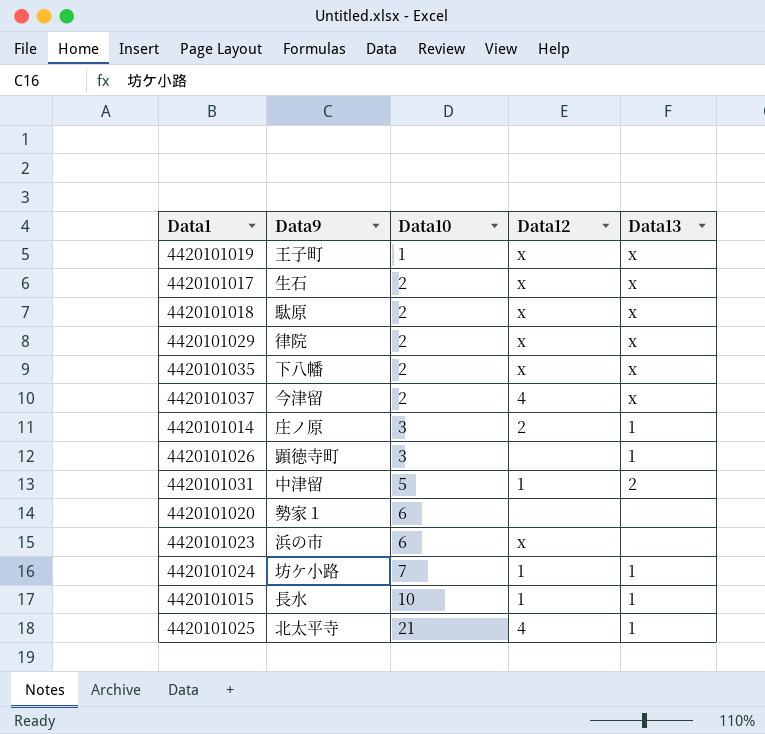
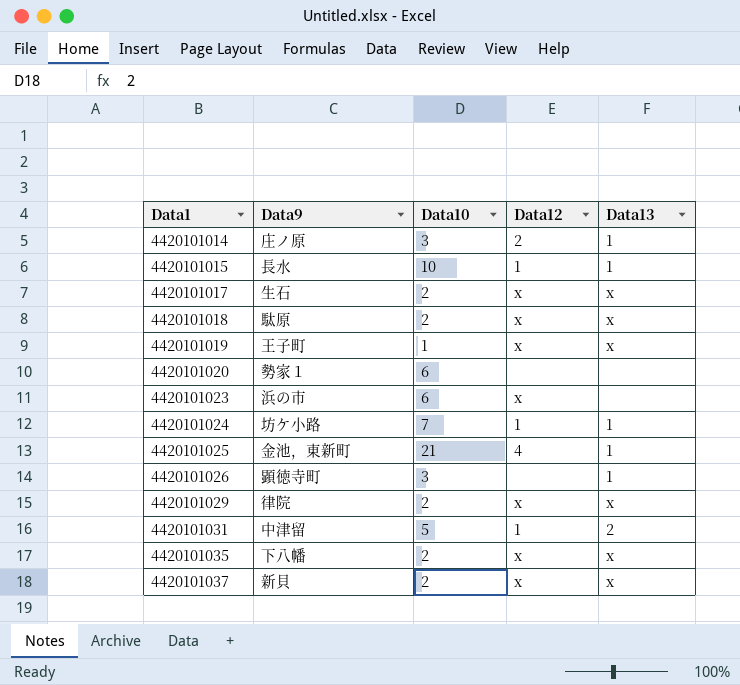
row order: Data10 ascending -> Data1 ascending
4420101025 | Data9: 北太平寺 -> 金池，東新町
4420101037 | Data9: 今津留 -> 新貝
4420101037 | Data12: 4 -> x

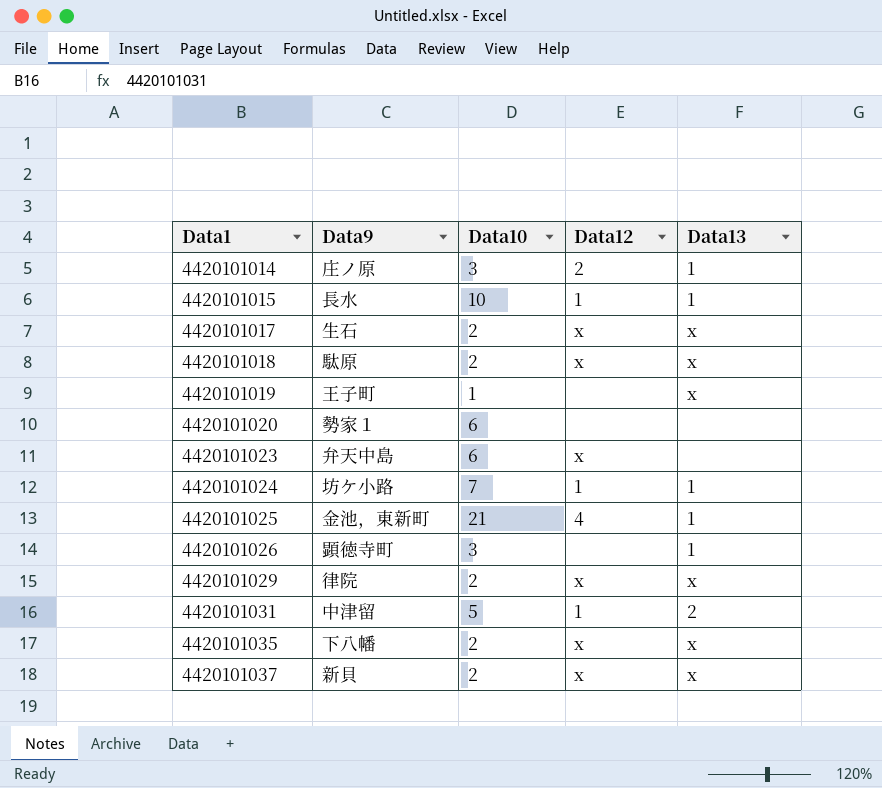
4420101019 | Data12: x -> none
4420101023 | Data9: 浜の市 -> 弁天中島

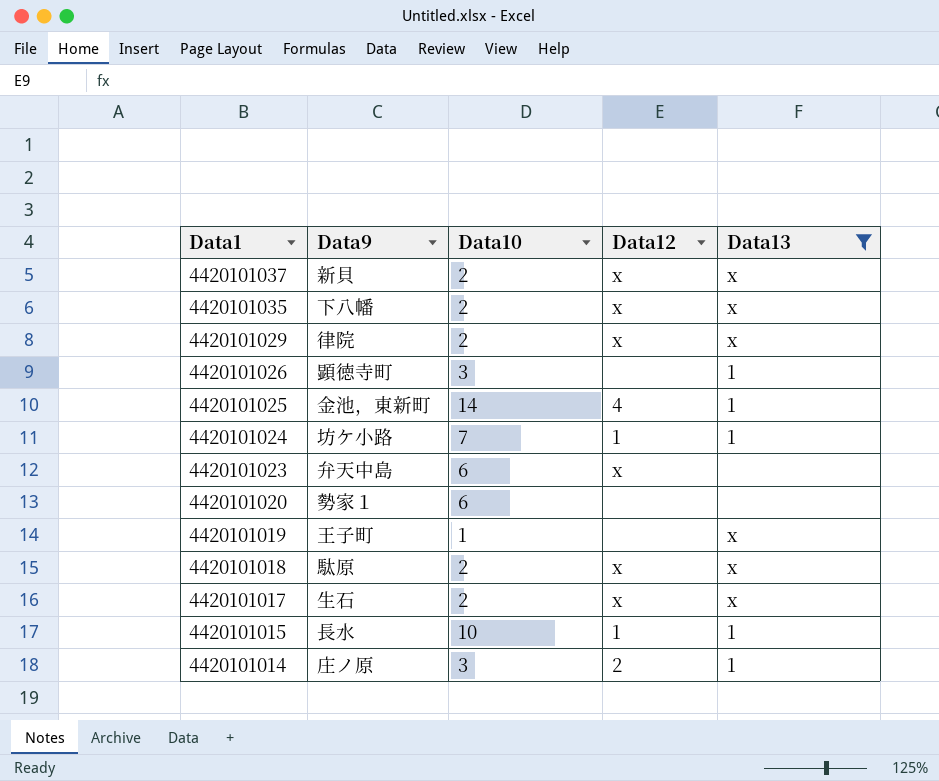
filter: none -> Data13 != 2
row order: Data1 ascending -> Data1 descending
4420101025 | Data10: 21 -> 14

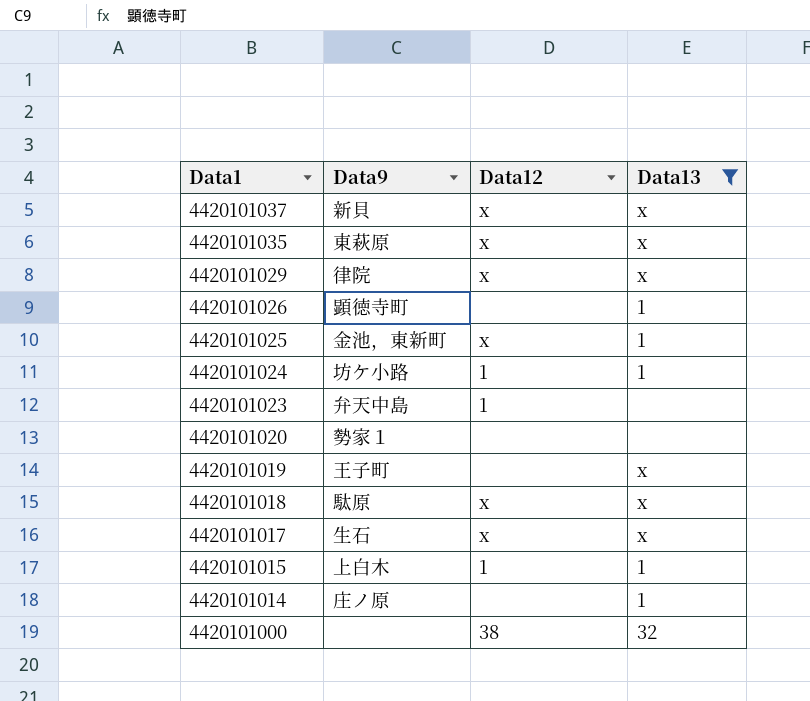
column Data10 | position: 3 -> none
4420101035 | Data9: 下八幡 -> 東萩原
4420101025 | Data12: 4 -> x
4420101023 | Data12: x -> 1
4420101015 | Data9: 長水 -> 上白木
4420101014 | Data12: 2 -> none
row 4420101000: none -> none | 38 | 32

